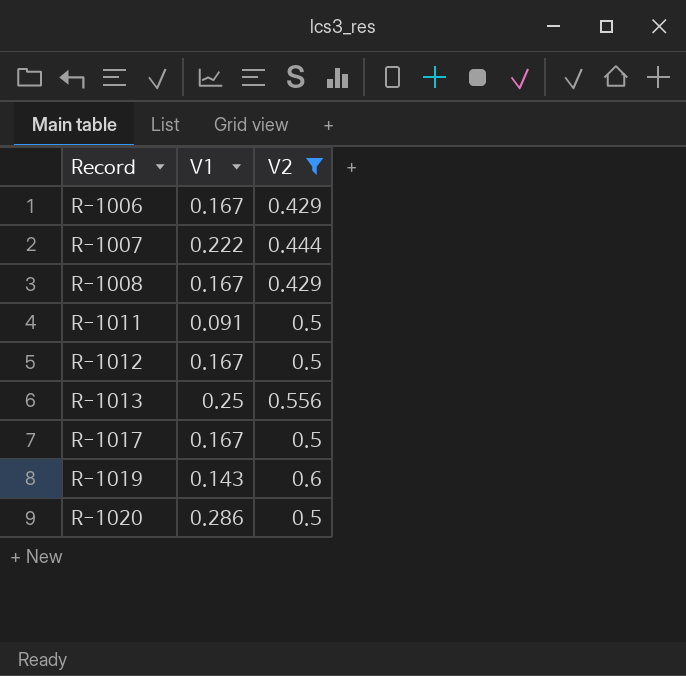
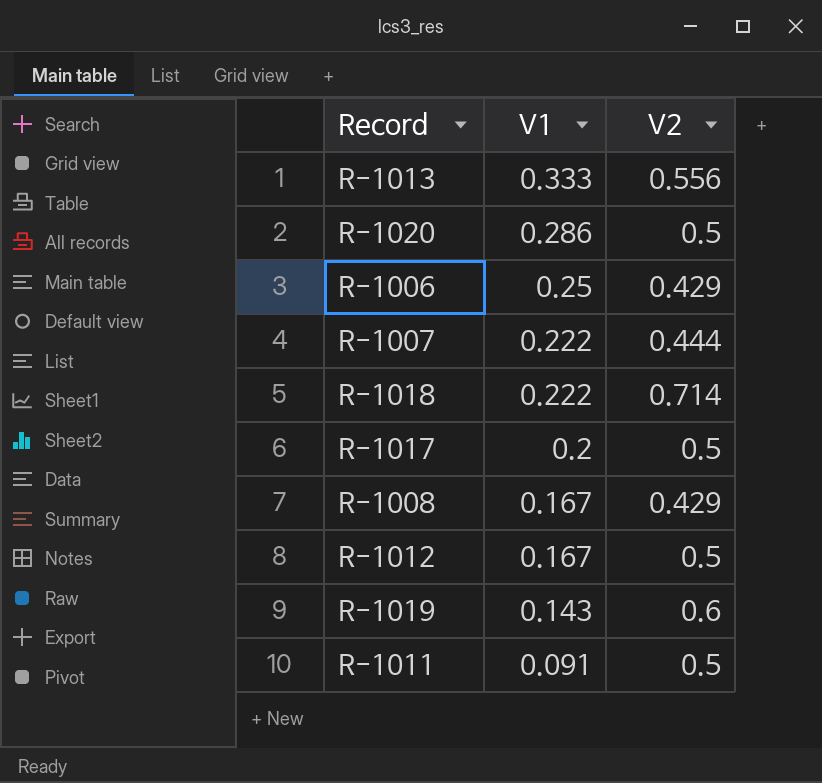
filter: V2 != 0.714 -> none
row order: Record ascending -> V1 descending
R-1013 | V1: 0.25 -> 0.333
R-1006 | V1: 0.167 -> 0.25
R-1017 | V1: 0.167 -> 0.2

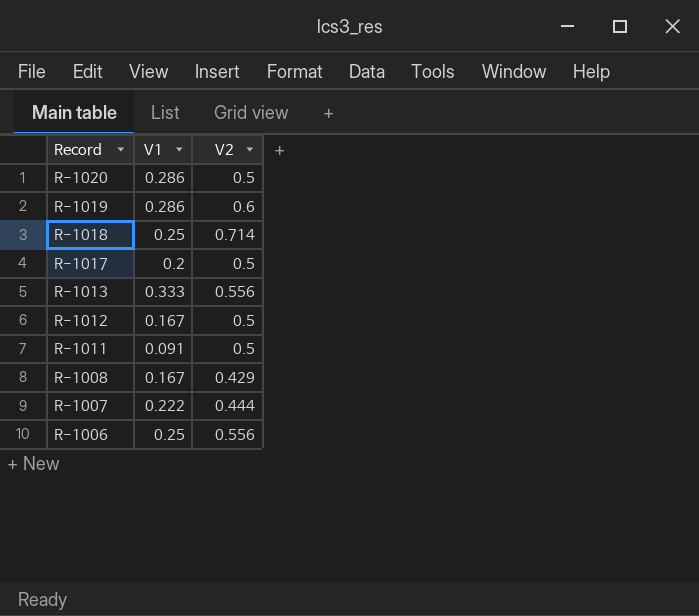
row order: V1 descending -> Record descending
R-1019 | V1: 0.143 -> 0.286
R-1018 | V1: 0.222 -> 0.25
R-1006 | V2: 0.429 -> 0.556

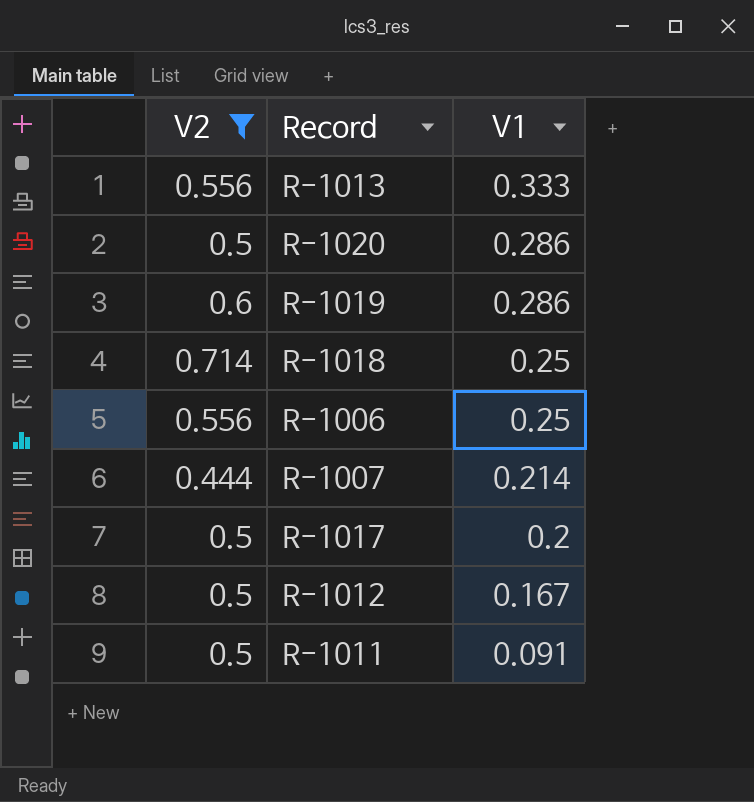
filter: none -> V2 != 0.429
row order: Record descending -> V1 descending
column V2 | position: 3 -> 1
R-1007 | V1: 0.222 -> 0.214

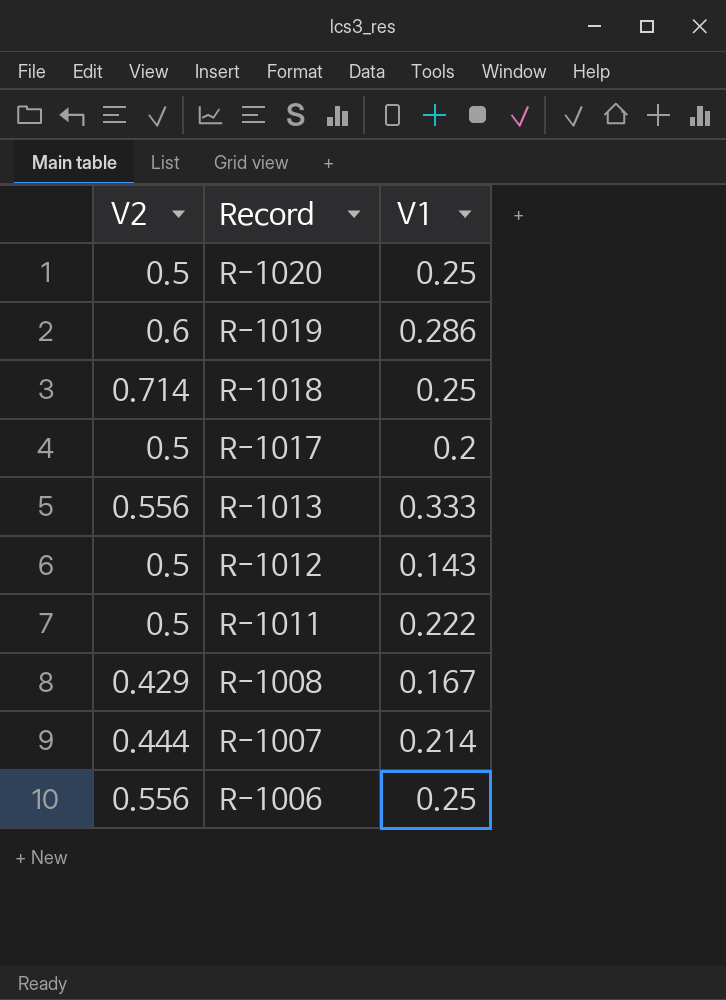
filter: V2 != 0.429 -> none
row order: V1 descending -> Record descending
R-1020 | V1: 0.286 -> 0.25
R-1012 | V1: 0.167 -> 0.143
R-1011 | V1: 0.091 -> 0.222

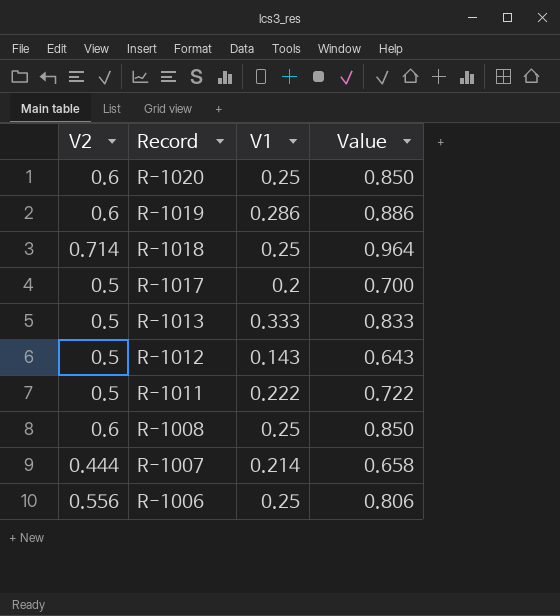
column Value | formula: none -> [V2] + [V1]
R-1020 | V2: 0.5 -> 0.6
R-1013 | V2: 0.556 -> 0.5
R-1008 | V2: 0.429 -> 0.6
R-1008 | V1: 0.167 -> 0.25

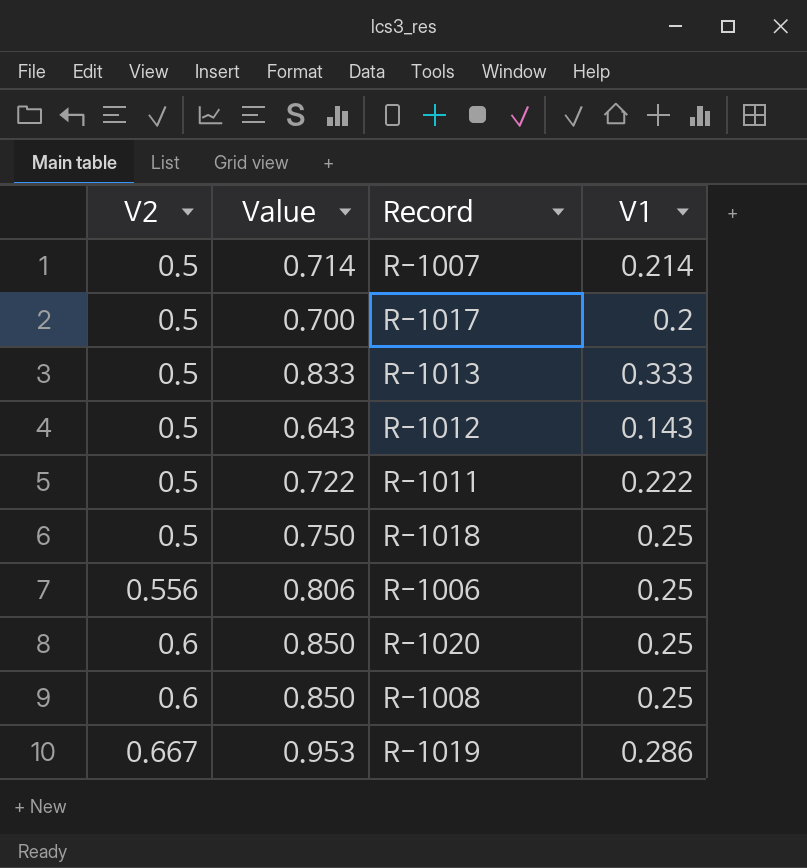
row order: Record descending -> V2 ascending
column Value | position: 4 -> 2
R-1007 | V2: 0.444 -> 0.5
R-1007 | Value: 0.658 -> 0.714
R-1018 | V2: 0.714 -> 0.5
R-1018 | Value: 0.964 -> 0.750
R-1019 | V2: 0.6 -> 0.667
R-1019 | Value: 0.886 -> 0.953

